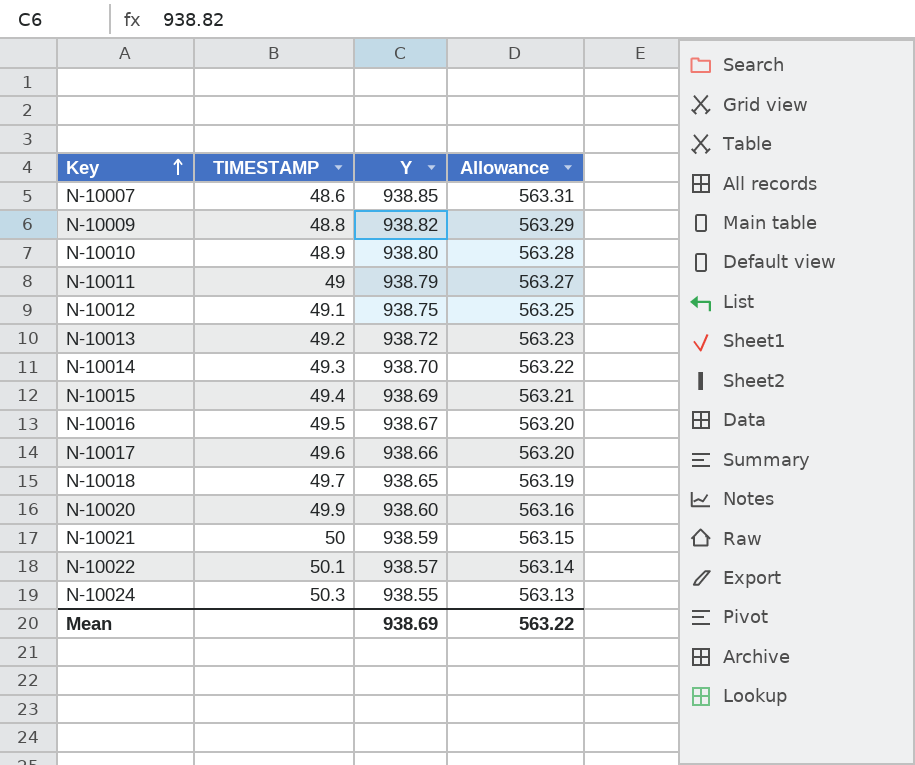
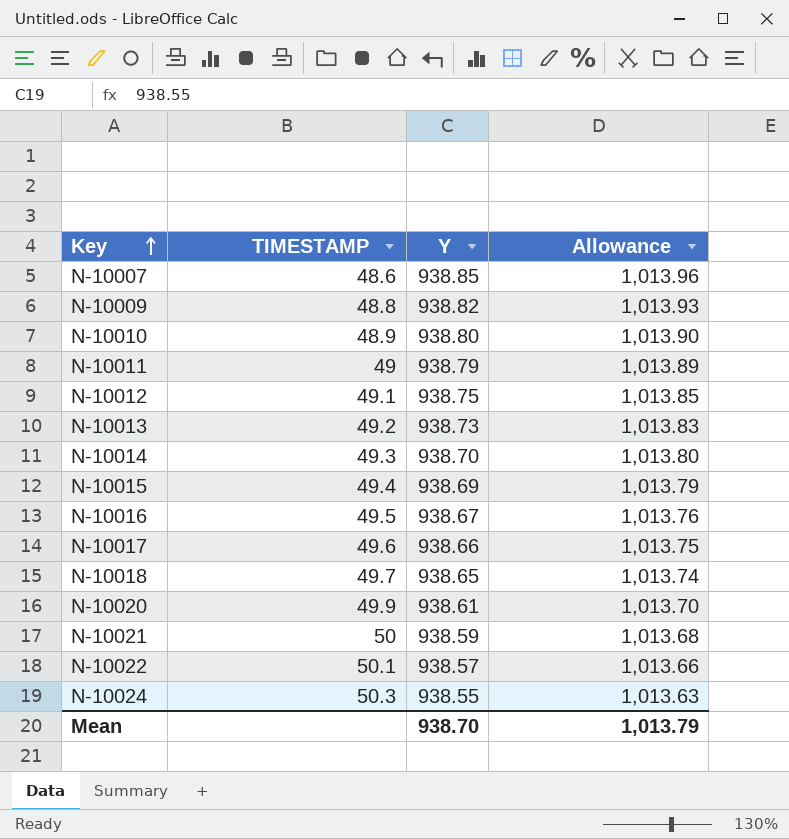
column Allowance | formula: [Y] * 0.6 -> [Y] * 1.08
N-10013 | Y: 938.72 -> 938.73
N-10020 | Y: 938.60 -> 938.61
Mean | Y: 938.69 -> 938.70
Mean | Allowance: 563.22 -> 1,013.79

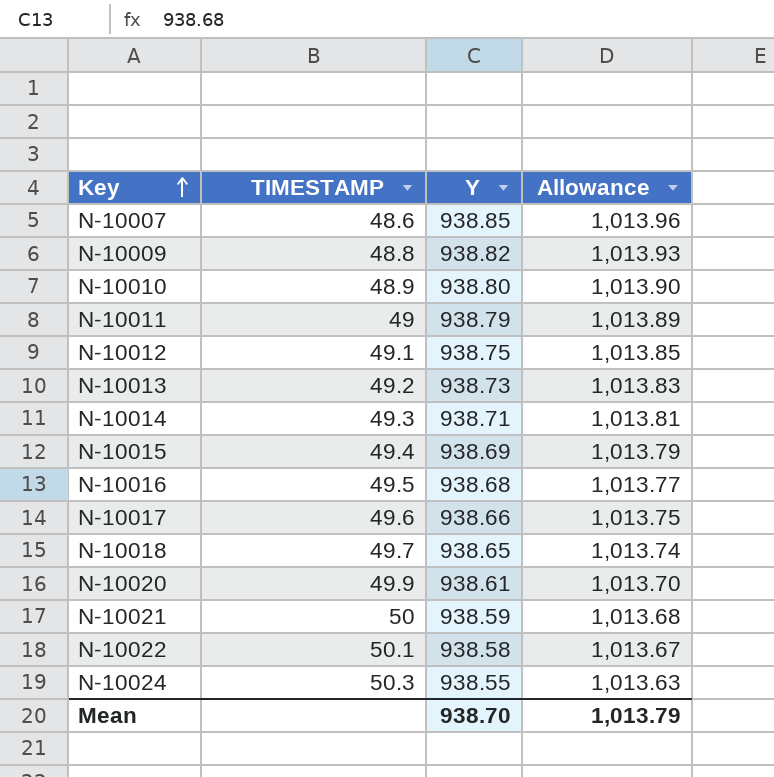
N-10014 | Y: 938.70 -> 938.71
N-10014 | Allowance: 1,013.80 -> 1,013.81
N-10016 | Y: 938.67 -> 938.68
N-10016 | Allowance: 1,013.76 -> 1,013.77
N-10022 | Y: 938.57 -> 938.58
N-10022 | Allowance: 1,013.66 -> 1,013.67

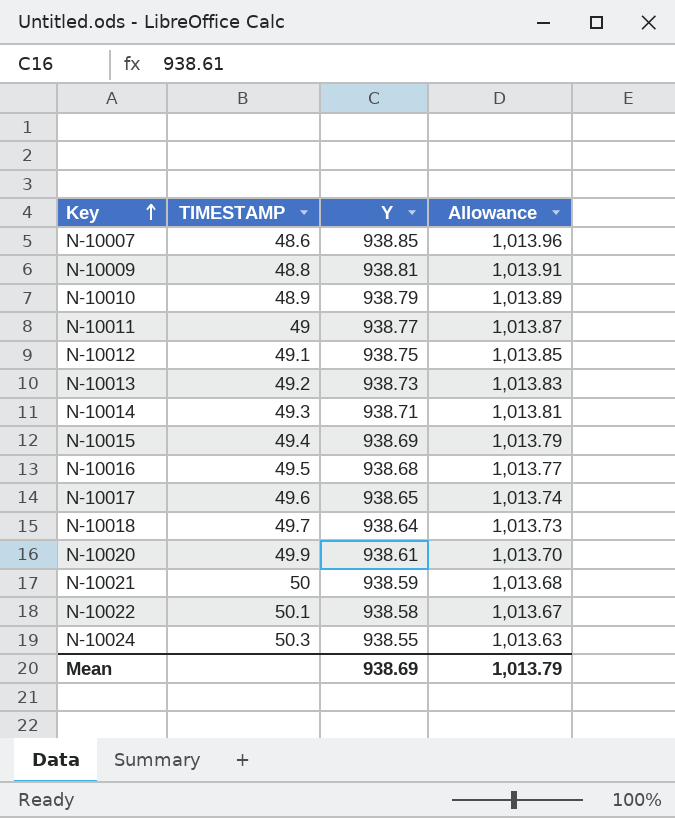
N-10009 | Y: 938.82 -> 938.81
N-10009 | Allowance: 1,013.93 -> 1,013.91
N-10010 | Y: 938.80 -> 938.79
N-10010 | Allowance: 1,013.90 -> 1,013.89
N-10011 | Y: 938.79 -> 938.77
N-10011 | Allowance: 1,013.89 -> 1,013.87
N-10017 | Y: 938.66 -> 938.65
N-10017 | Allowance: 1,013.75 -> 1,013.74
N-10018 | Y: 938.65 -> 938.64
N-10018 | Allowance: 1,013.74 -> 1,013.73
Mean | Y: 938.70 -> 938.69

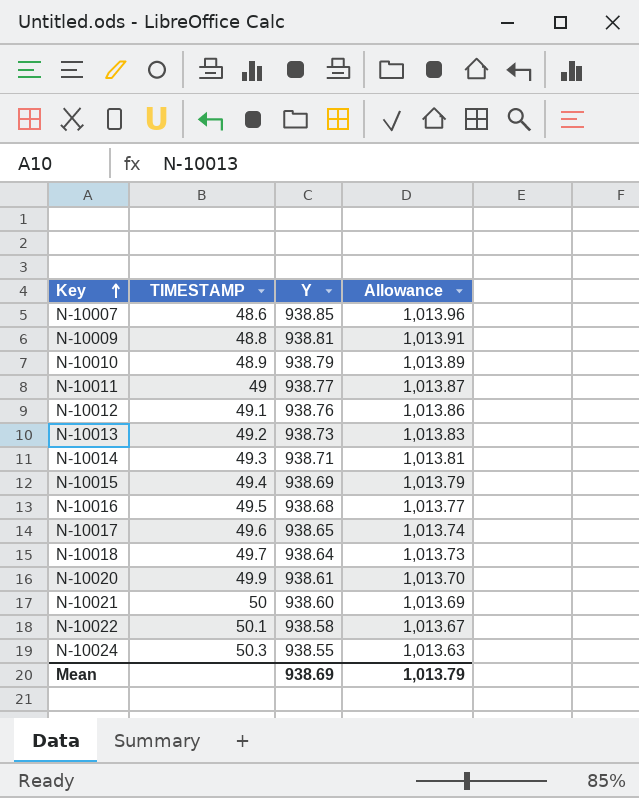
N-10012 | Y: 938.75 -> 938.76
N-10012 | Allowance: 1,013.85 -> 1,013.86
N-10021 | Y: 938.59 -> 938.60
N-10021 | Allowance: 1,013.68 -> 1,013.69

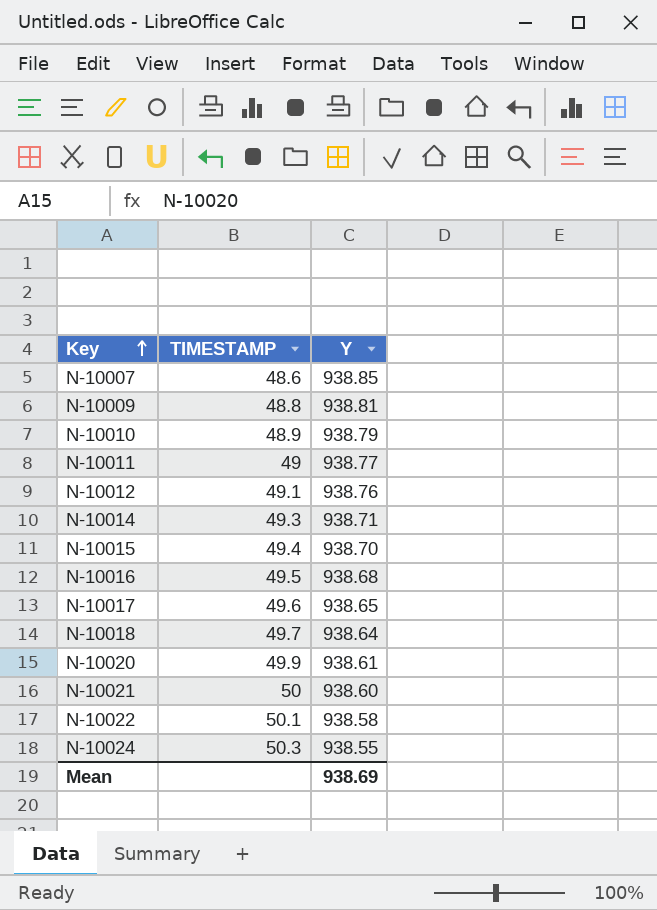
column Allowance | formula: [Y] * 1.08 -> none
row N-10013: 49.2 | 938.73 | 1,013.83 -> none
N-10015 | Y: 938.69 -> 938.70

